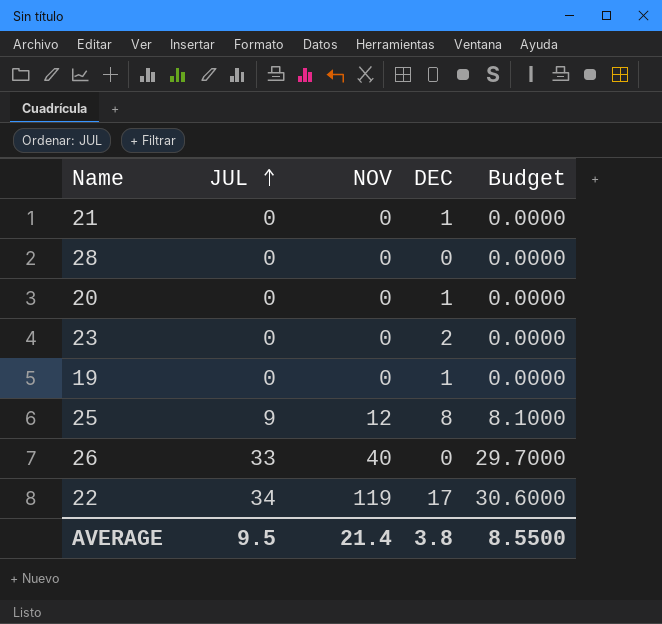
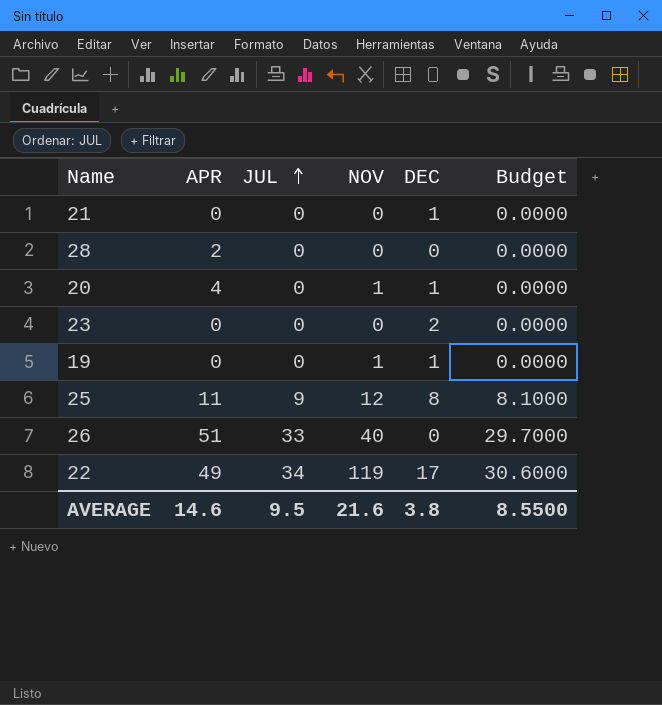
column APR | position: none -> 2
20 | NOV: 0 -> 1
19 | NOV: 0 -> 1
AVERAGE | NOV: 21.4 -> 21.6

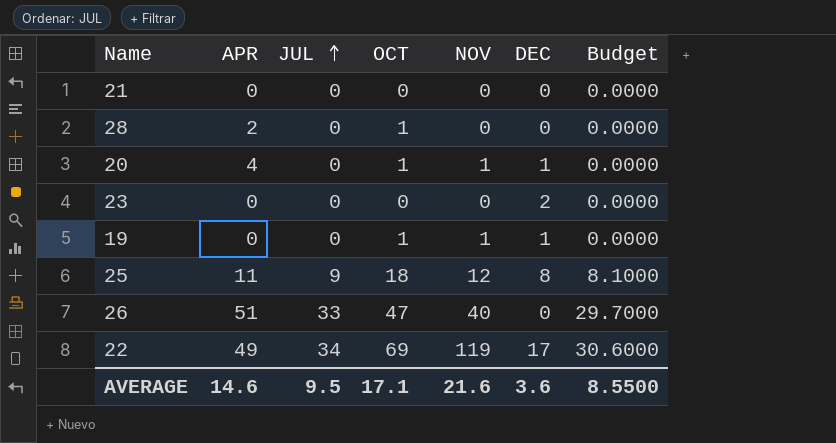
column OCT | position: none -> 4
21 | DEC: 1 -> 0
AVERAGE | DEC: 3.8 -> 3.6

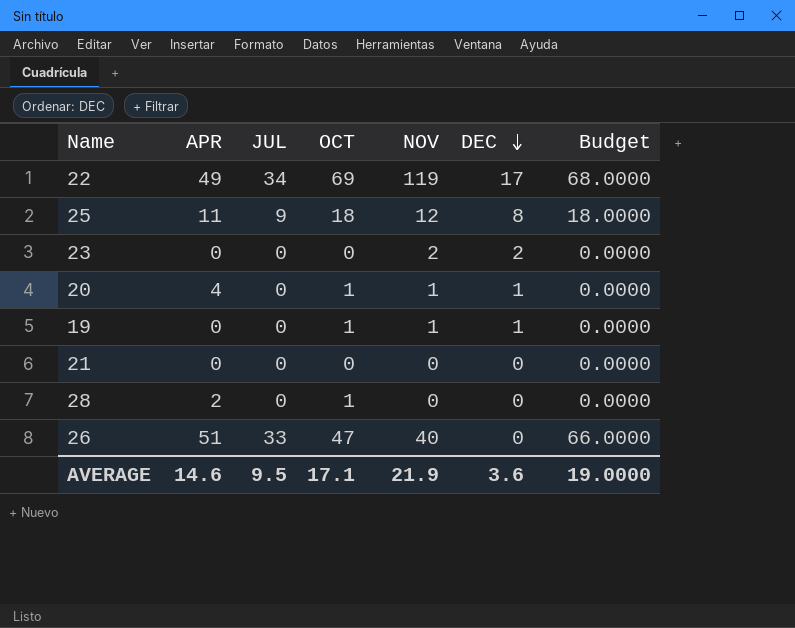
row order: JUL ascending -> DEC descending
column Budget | formula: [JUL] * 0.9 -> [JUL] * 2
23 | NOV: 0 -> 2
AVERAGE | NOV: 21.6 -> 21.9
AVERAGE | Budget: 8.5500 -> 19.0000

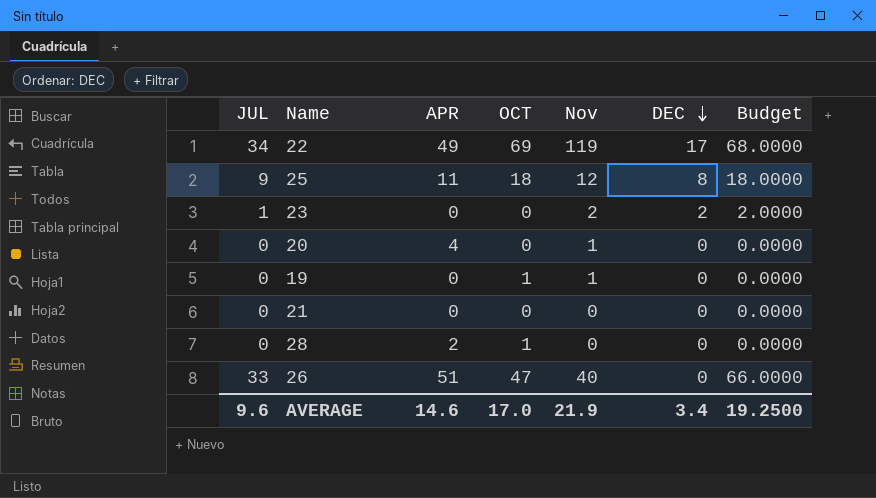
column JUL | position: 3 -> 1
column name: NOV -> Nov
23 | JUL: 0 -> 1
23 | Budget: 0.0000 -> 2.0000
20 | OCT: 1 -> 0
20 | DEC: 1 -> 0
19 | DEC: 1 -> 0
AVERAGE | JUL: 9.5 -> 9.6
AVERAGE | OCT: 17.1 -> 17.0
AVERAGE | DEC: 3.6 -> 3.4
AVERAGE | Budget: 19.0000 -> 19.2500

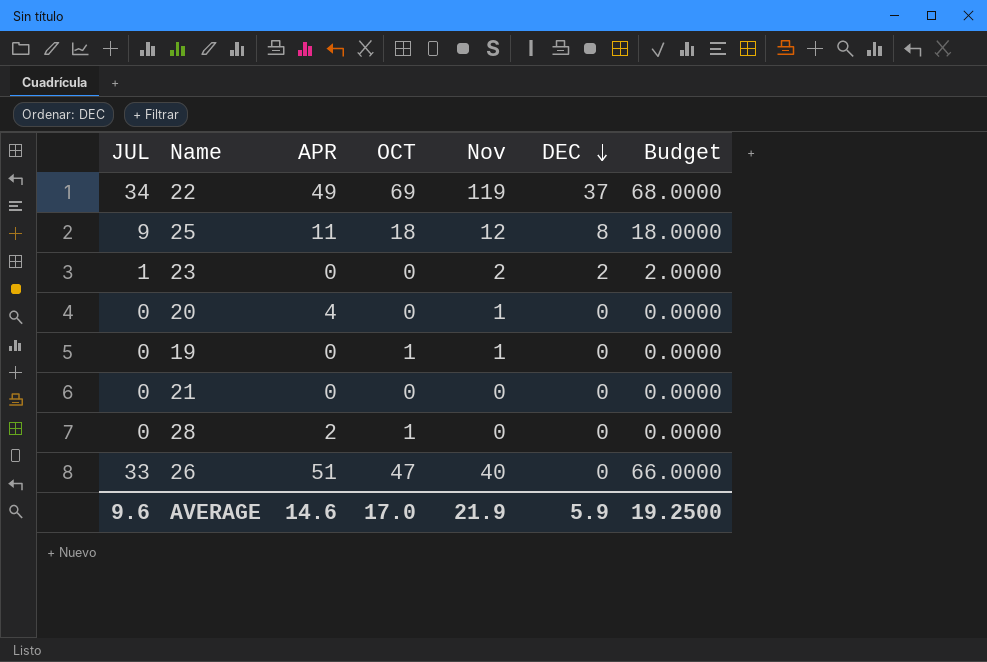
22 | DEC: 17 -> 37
AVERAGE | DEC: 3.4 -> 5.9

